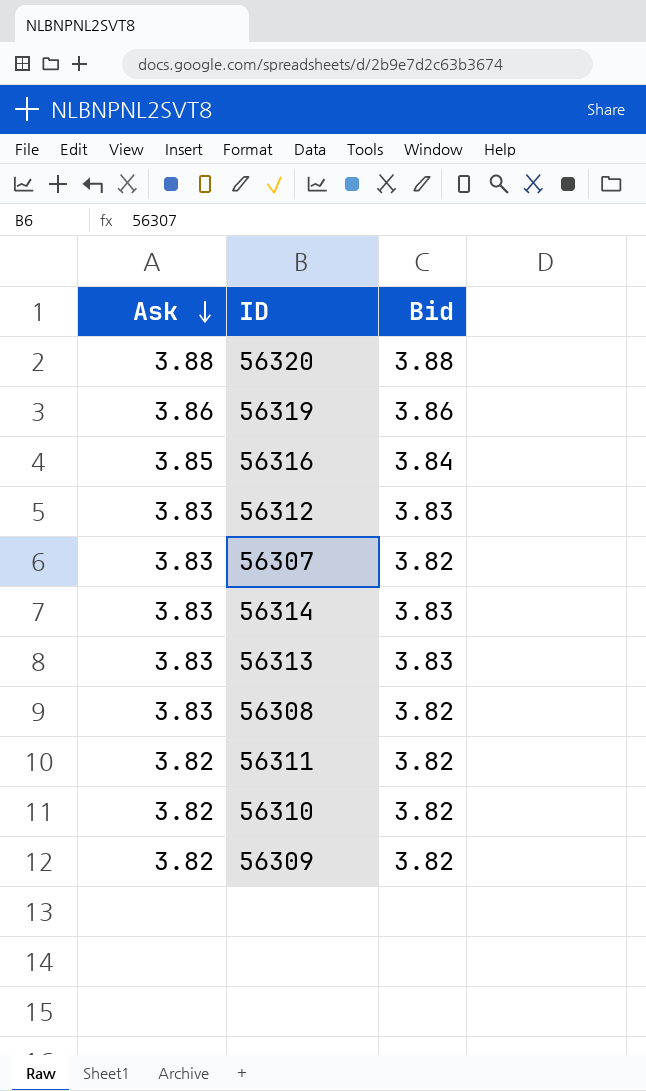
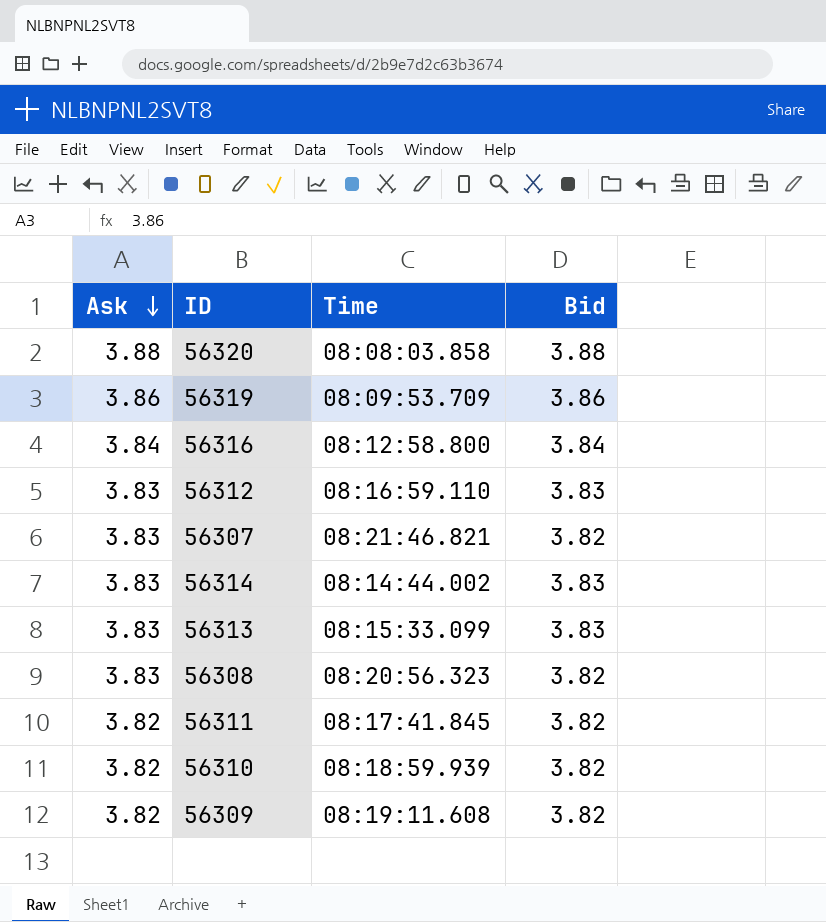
column Time | position: none -> 3
56316 | Ask: 3.85 -> 3.84

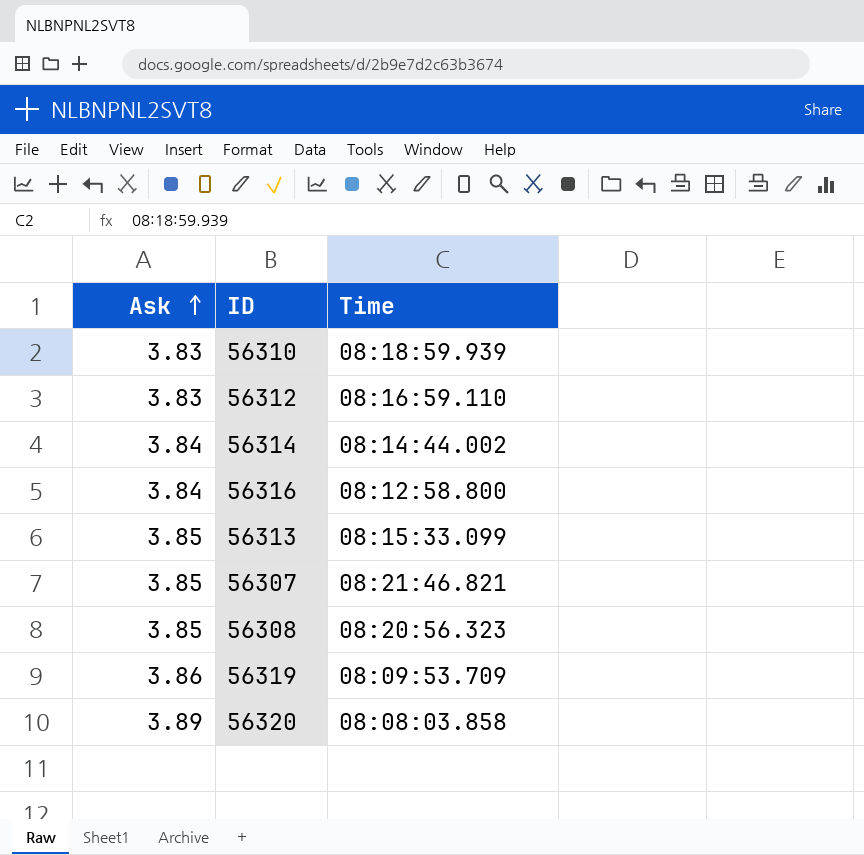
row order: Ask descending -> Ask ascending
column Bid | position: 4 -> none
row 56311: 3.82 | 08:17:41.845 | 3.82 -> none
row 56309: 3.82 | 08:19:11.608 | 3.82 -> none
56310 | Ask: 3.82 -> 3.83
56314 | Ask: 3.83 -> 3.84
56313 | Ask: 3.83 -> 3.85
56307 | Ask: 3.83 -> 3.85
56308 | Ask: 3.83 -> 3.85
56320 | Ask: 3.88 -> 3.89

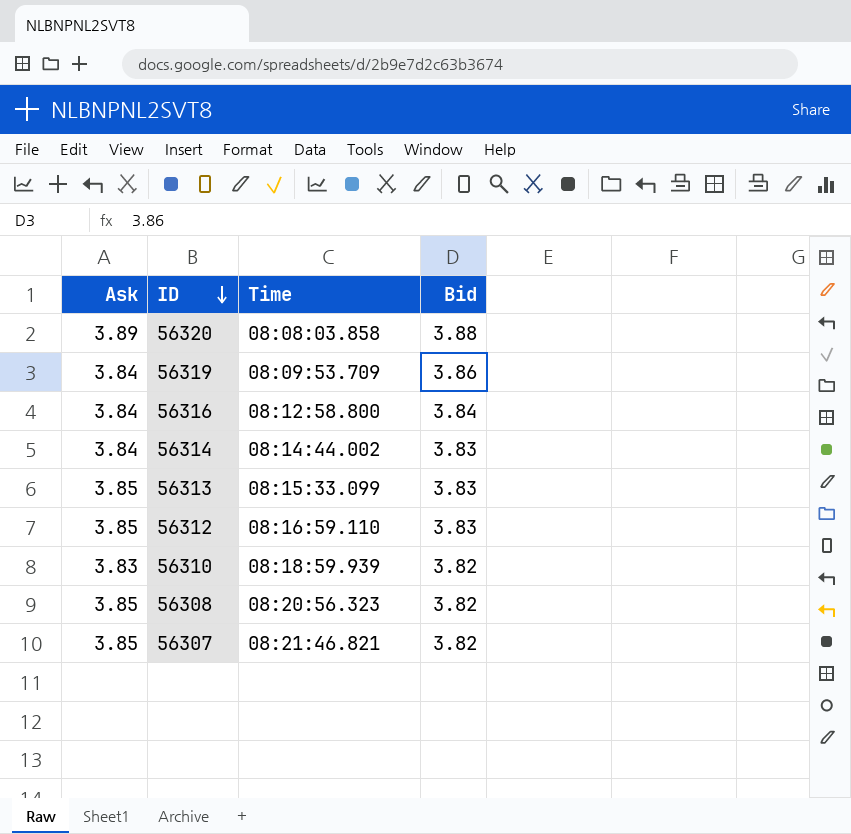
row order: Ask ascending -> ID descending
column Bid | position: none -> 4
56319 | Ask: 3.86 -> 3.84
56312 | Ask: 3.83 -> 3.85

